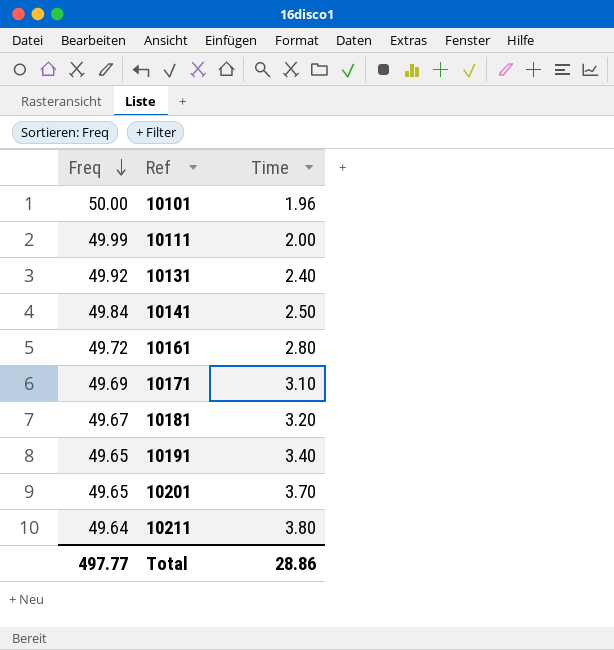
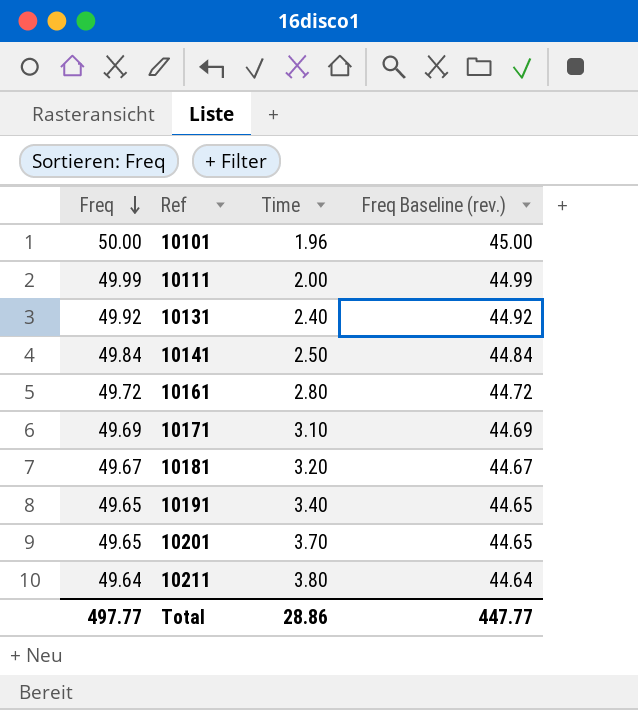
column Freq Baseline (rev.) | formula: none -> [Freq] - 5

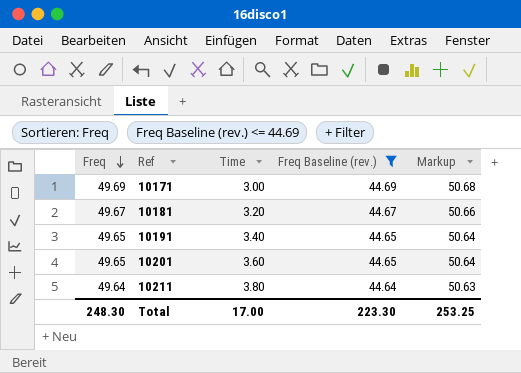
filter: none -> Freq Baseline (rev.) <= 44.69
column Markup | formula: none -> [Freq] * 1.02
10171 | Time: 3.10 -> 3.00
10201 | Time: 3.70 -> 3.60
Total | Freq: 497.77 -> 248.30
Total | Time: 28.86 -> 17.00
Total | Freq Baseline (rev.): 447.77 -> 223.30

